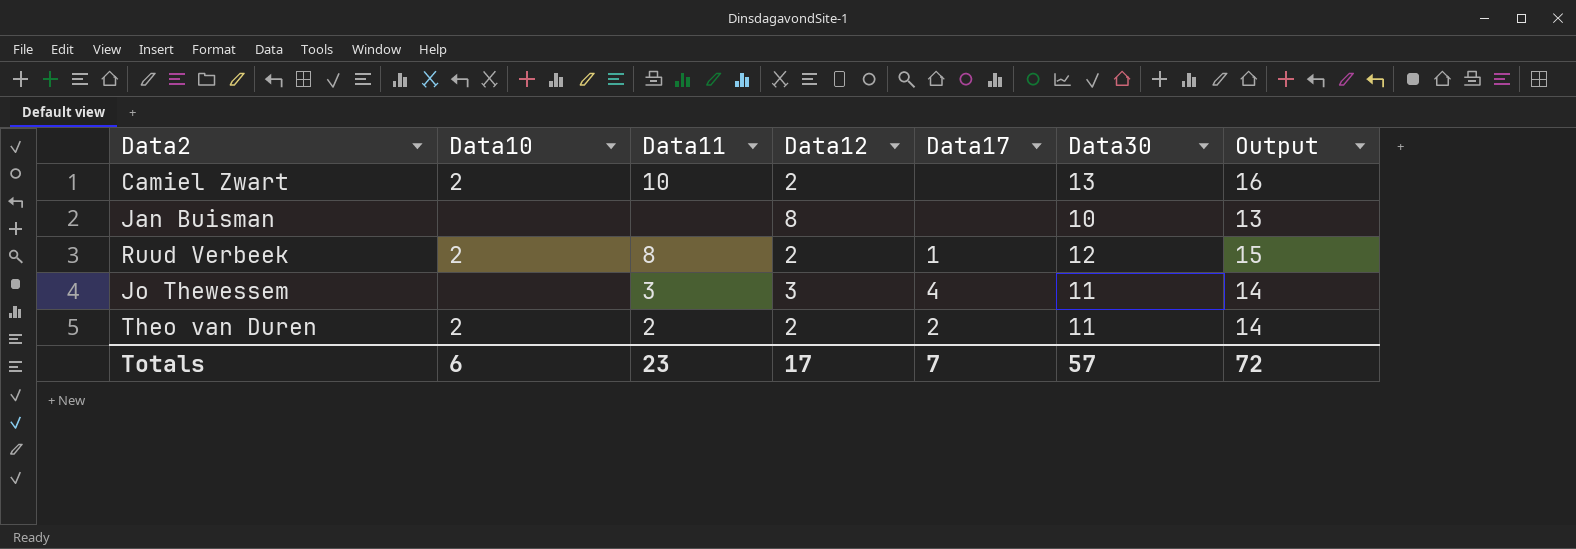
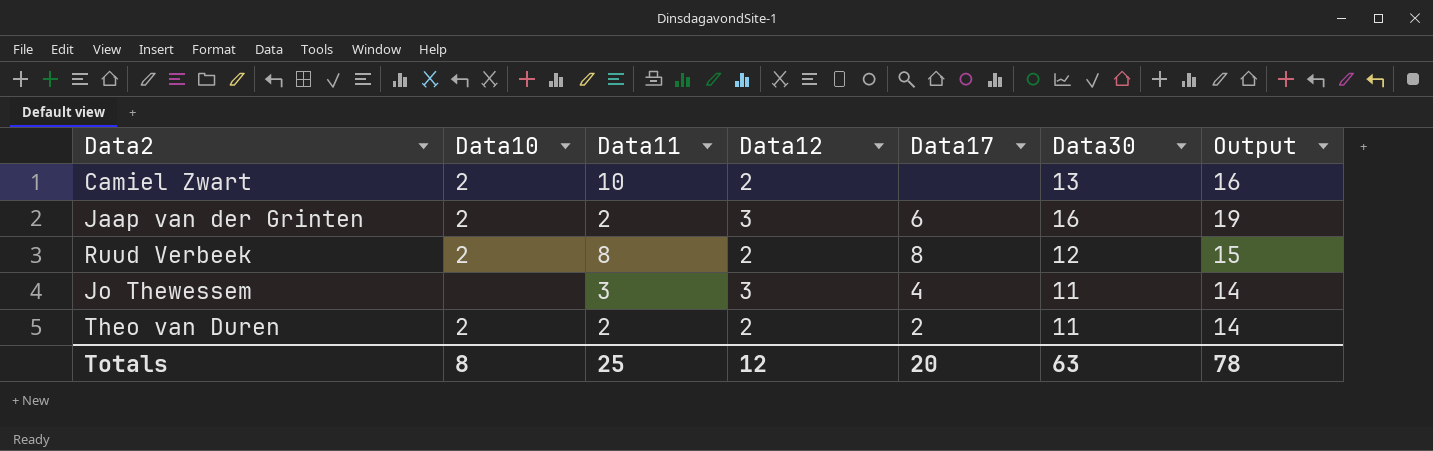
row Jan Buisman: none | none | 8 | none | 10 | 13 -> none
row Jaap van der Grinten: none -> 2 | 2 | 3 | 6 | 16 | 19
Ruud Verbeek | Data17: 1 -> 8
Totals | Data10: 6 -> 8
Totals | Data11: 23 -> 25
Totals | Data12: 17 -> 12
Totals | Data17: 7 -> 20
Totals | Data30: 57 -> 63
Totals | Output: 72 -> 78

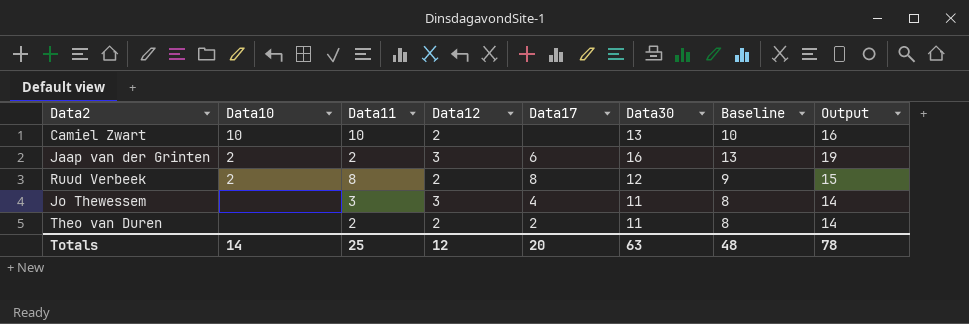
column Baseline | formula: none -> [Data30] - 3
Camiel Zwart | Data10: 2 -> 10
Theo van Duren | Data10: 2 -> none
Totals | Data10: 8 -> 14

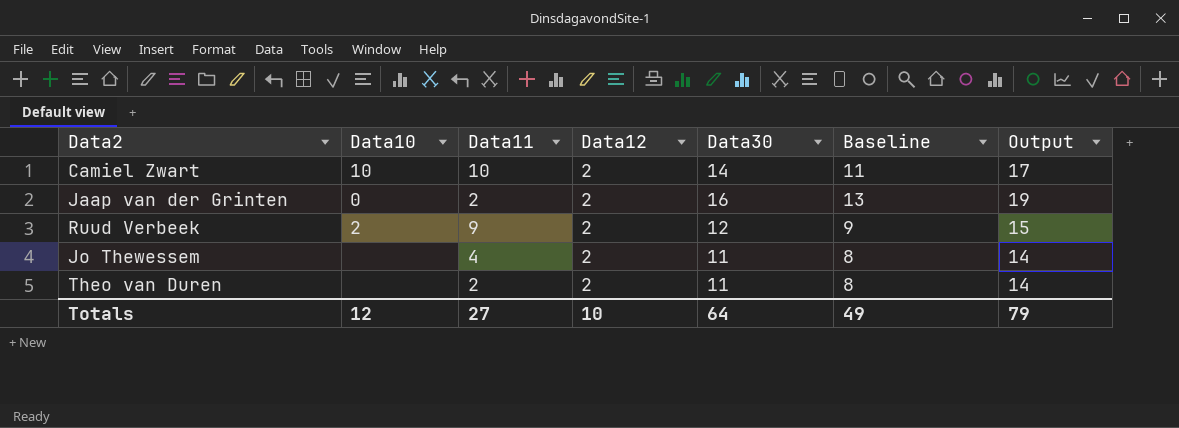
column Data17 | position: 5 -> none
Camiel Zwart | Data30: 13 -> 14
Camiel Zwart | Baseline: 10 -> 11
Camiel Zwart | Output: 16 -> 17
Jaap van der Grinten | Data10: 2 -> 0
Jaap van der Grinten | Data12: 3 -> 2
Ruud Verbeek | Data11: 8 -> 9
Jo Thewessem | Data11: 3 -> 4
Jo Thewessem | Data12: 3 -> 2
Totals | Data10: 14 -> 12
Totals | Data11: 25 -> 27
Totals | Data12: 12 -> 10
Totals | Data30: 63 -> 64
Totals | Baseline: 48 -> 49
Totals | Output: 78 -> 79

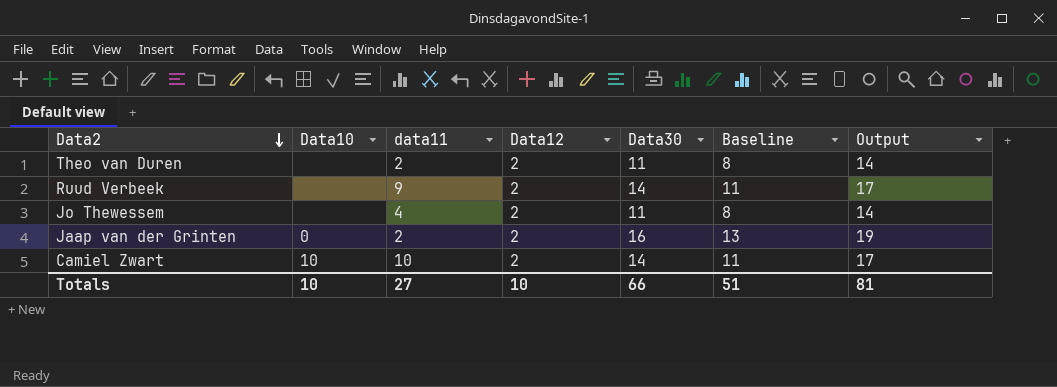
row order: none -> Data2 descending
column name: Data11 -> data11
Ruud Verbeek | Data10: 2 -> none
Ruud Verbeek | Data30: 12 -> 14
Ruud Verbeek | Baseline: 9 -> 11
Ruud Verbeek | Output: 15 -> 17
Totals | Data10: 12 -> 10
Totals | Data30: 64 -> 66
Totals | Baseline: 49 -> 51
Totals | Output: 79 -> 81

